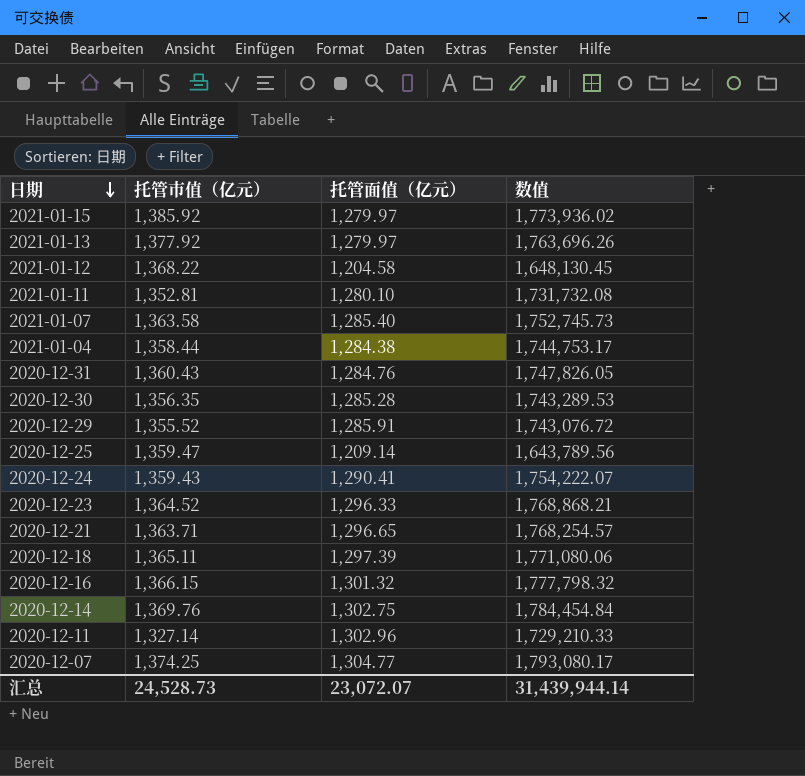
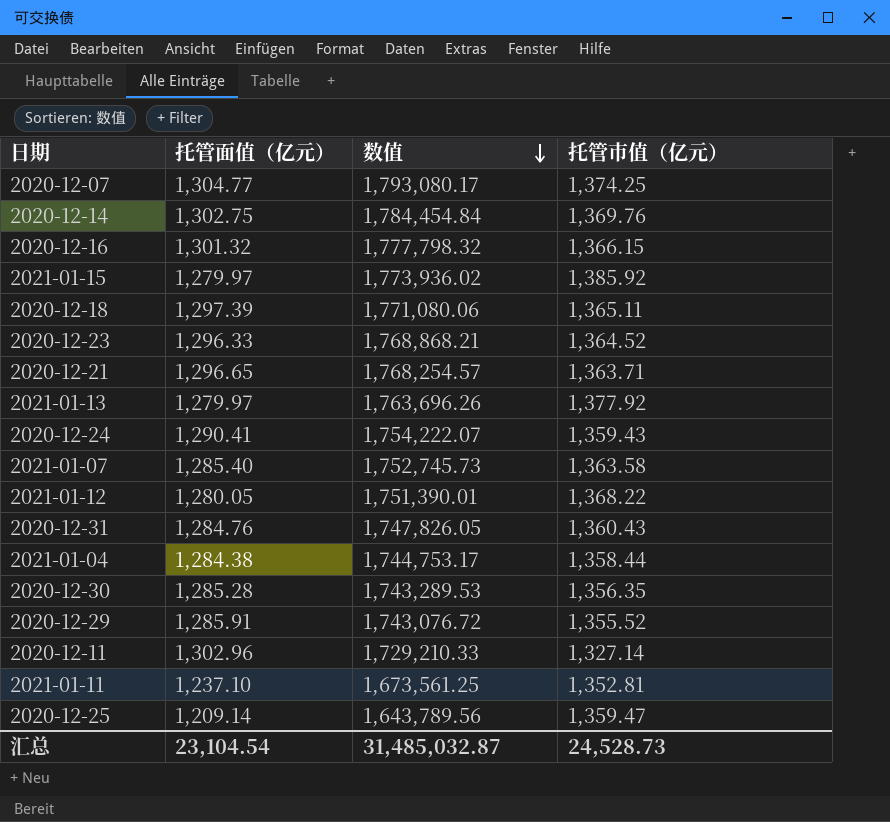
row order: 日期 descending -> 数值 descending
column 托管市值（亿元） | position: 2 -> 4
2021-01-12 | 托管面值（亿元）: 1,204.58 -> 1,280.05
2021-01-12 | 数值: 1,648,130.45 -> 1,751,390.01
2021-01-11 | 托管面值（亿元）: 1,280.10 -> 1,237.10
2021-01-11 | 数值: 1,731,732.08 -> 1,673,561.25
汇总 | 托管面值（亿元）: 23,072.07 -> 23,104.54
汇总 | 数值: 31,439,944.14 -> 31,485,032.87

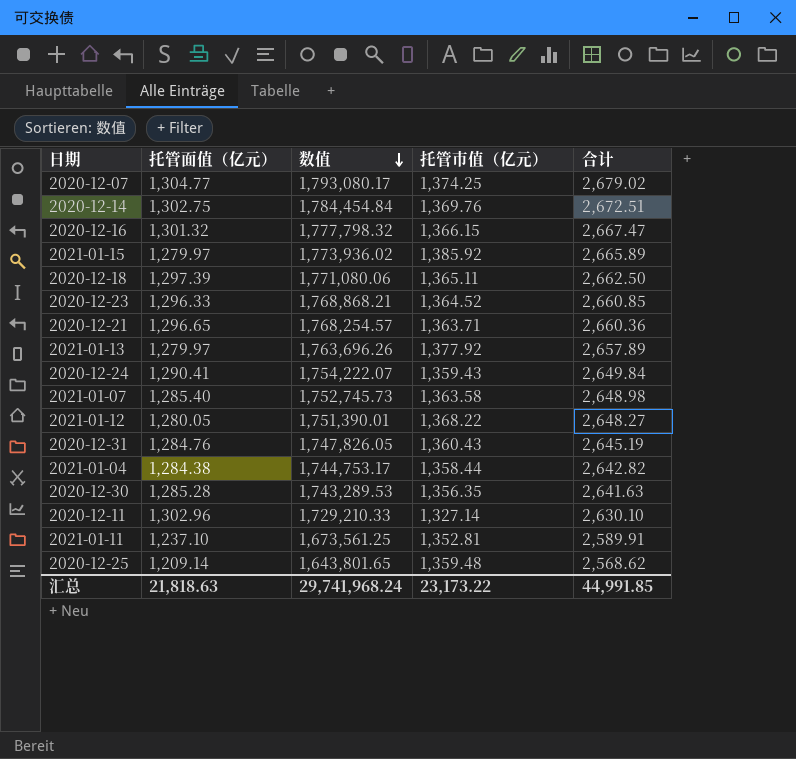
column 合计 | formula: none -> [托管面值（亿元）] + [托管市值（亿元）]
row 2020-12-29: 1,285.91 | 1,743,076.72 | 1,355.52 -> none
2020-12-25 | 数值: 1,643,789.56 -> 1,643,801.65
2020-12-25 | 托管市值（亿元）: 1,359.47 -> 1,359.48
汇总 | 托管面值（亿元）: 23,104.54 -> 21,818.63
汇总 | 数值: 31,485,032.87 -> 29,741,968.24
汇总 | 托管市值（亿元）: 24,528.73 -> 23,173.22

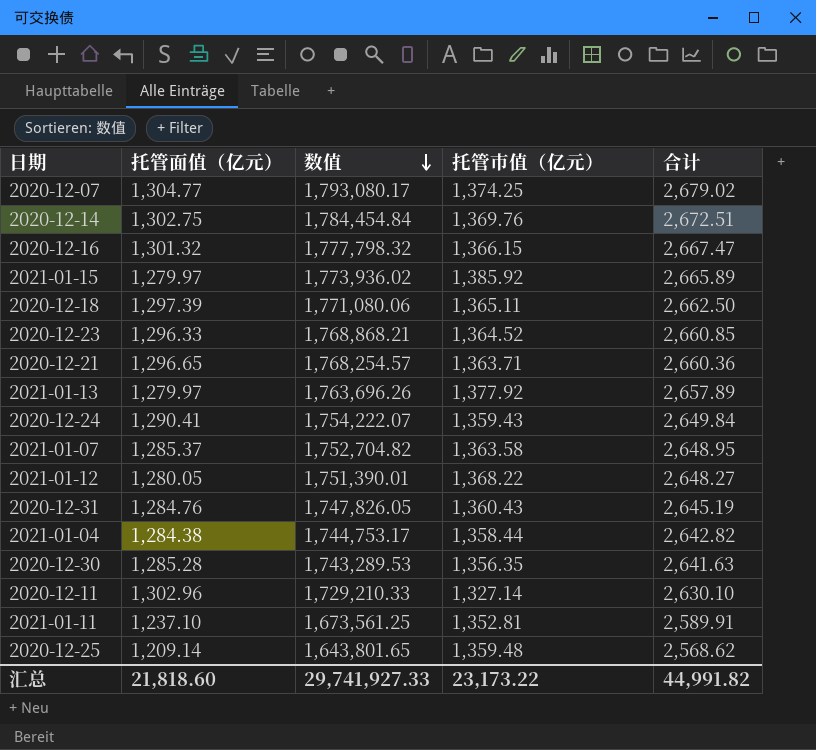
2021-01-07 | 托管面值（亿元）: 1,285.40 -> 1,285.37
2021-01-07 | 数值: 1,752,745.73 -> 1,752,704.82
2021-01-07 | 合计: 2,648.98 -> 2,648.95
汇总 | 托管面值（亿元）: 21,818.63 -> 21,818.60
汇总 | 数值: 29,741,968.24 -> 29,741,927.33
汇总 | 合计: 44,991.85 -> 44,991.82

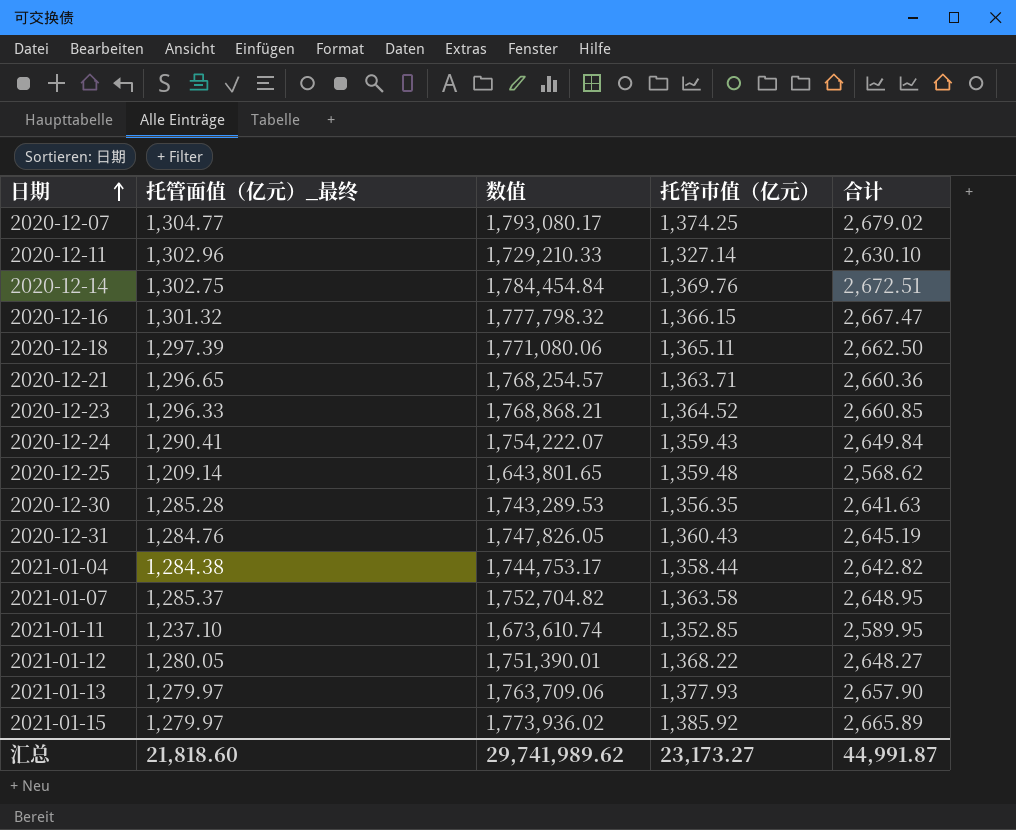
row order: 数值 descending -> 日期 ascending
column name: 托管面值（亿元） -> 托管面值（亿元）_最终
2021-01-11 | 数值: 1,673,561.25 -> 1,673,610.74
2021-01-11 | 托管市值（亿元）: 1,352.81 -> 1,352.85
2021-01-11 | 合计: 2,589.91 -> 2,589.95
2021-01-13 | 数值: 1,763,696.26 -> 1,763,709.06
2021-01-13 | 托管市值（亿元）: 1,377.92 -> 1,377.93
2021-01-13 | 合计: 2,657.89 -> 2,657.90
汇总 | 数值: 29,741,927.33 -> 29,741,989.62
汇总 | 托管市值（亿元）: 23,173.22 -> 23,173.27
汇总 | 合计: 44,991.82 -> 44,991.87

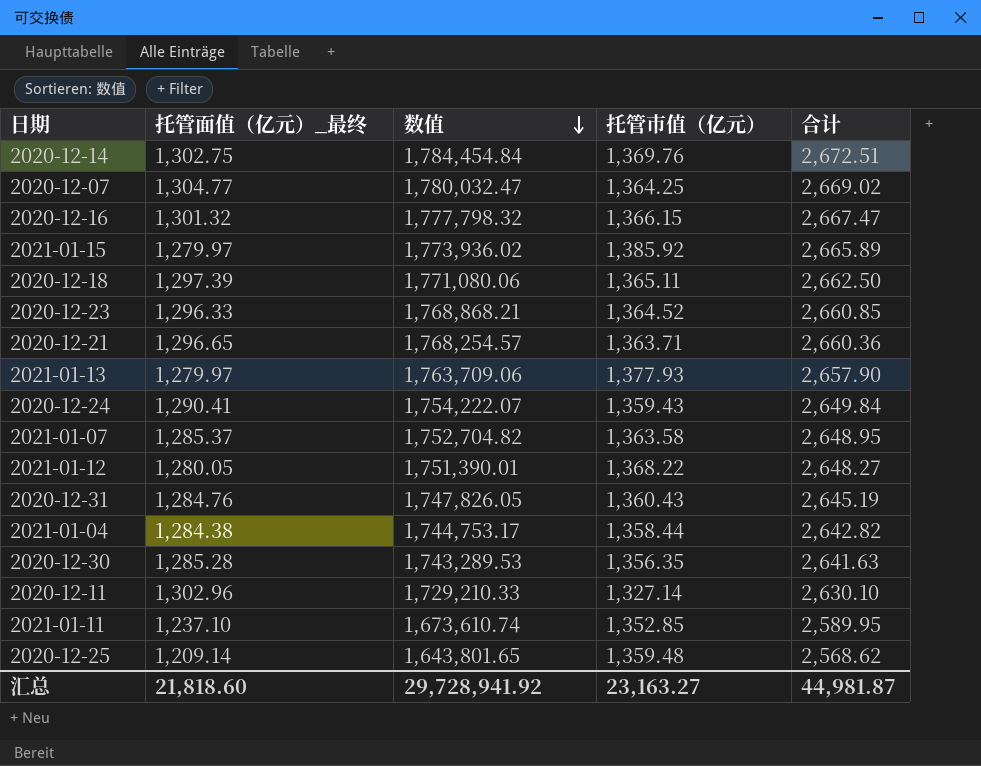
row order: 日期 ascending -> 数值 descending
2020-12-07 | 数值: 1,793,080.17 -> 1,780,032.47
2020-12-07 | 托管市值（亿元）: 1,374.25 -> 1,364.25
2020-12-07 | 合计: 2,679.02 -> 2,669.02
汇总 | 数值: 29,741,989.62 -> 29,728,941.92
汇总 | 托管市值（亿元）: 23,173.27 -> 23,163.27
汇总 | 合计: 44,991.87 -> 44,981.87

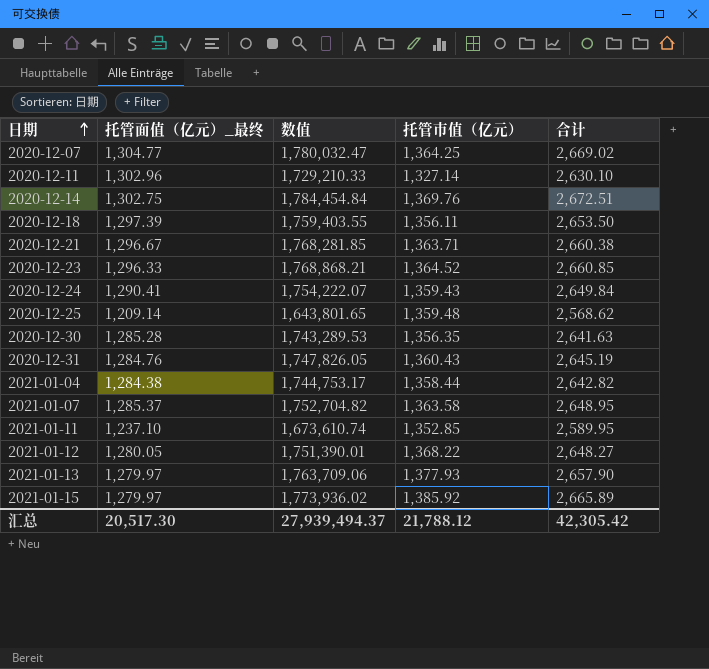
row order: 数值 descending -> 日期 ascending
row 2020-12-16: 1,301.32 | 1,777,798.32 | 1,366.15 | 2,667.47 -> none
2020-12-18 | 数值: 1,771,080.06 -> 1,759,403.55
2020-12-18 | 托管市值（亿元）: 1,365.11 -> 1,356.11
2020-12-18 | 合计: 2,662.50 -> 2,653.50
2020-12-21 | 托管面值（亿元）_最终: 1,296.65 -> 1,296.67
2020-12-21 | 数值: 1,768,254.57 -> 1,768,281.85
2020-12-21 | 合计: 2,660.36 -> 2,660.38
汇总 | 托管面值（亿元）_最终: 21,818.60 -> 20,517.30
汇总 | 数值: 29,728,941.92 -> 27,939,494.37
汇总 | 托管市值（亿元）: 23,163.27 -> 21,788.12
汇总 | 合计: 44,981.87 -> 42,305.42

